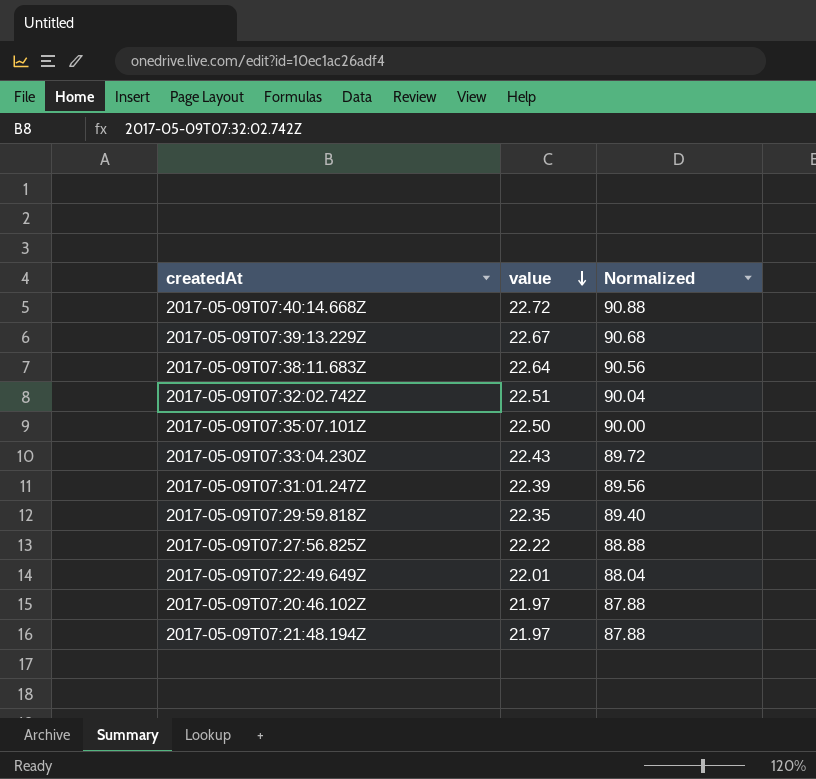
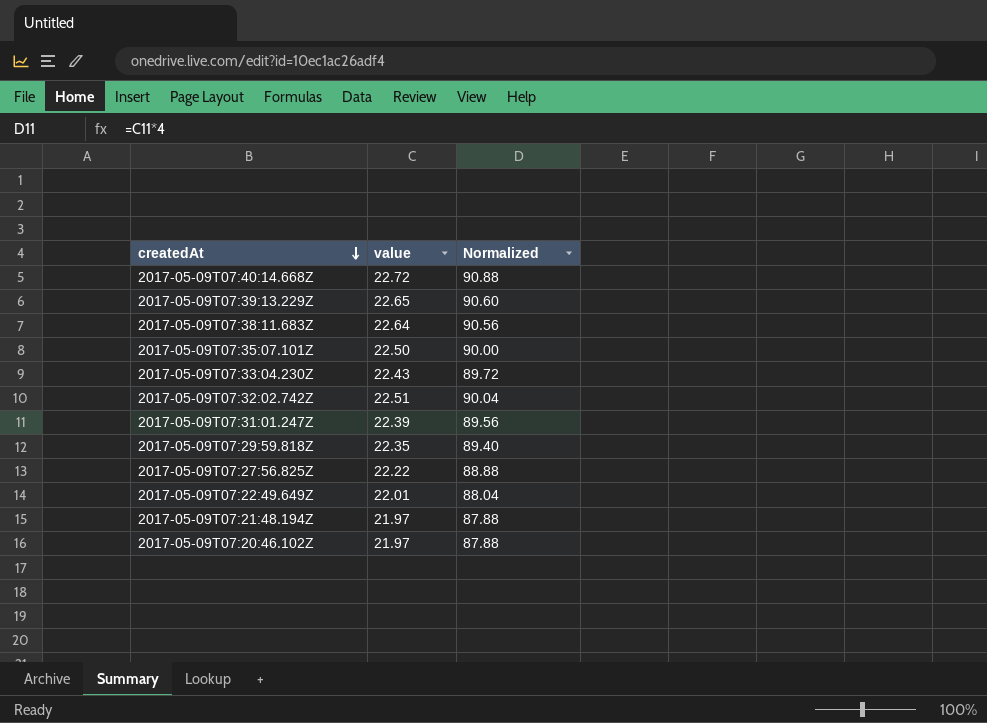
row order: value descending -> createdAt descending
2017-05-09T07:39:13.229Z | value: 22.67 -> 22.65
2017-05-09T07:39:13.229Z | Normalized: 90.68 -> 90.60

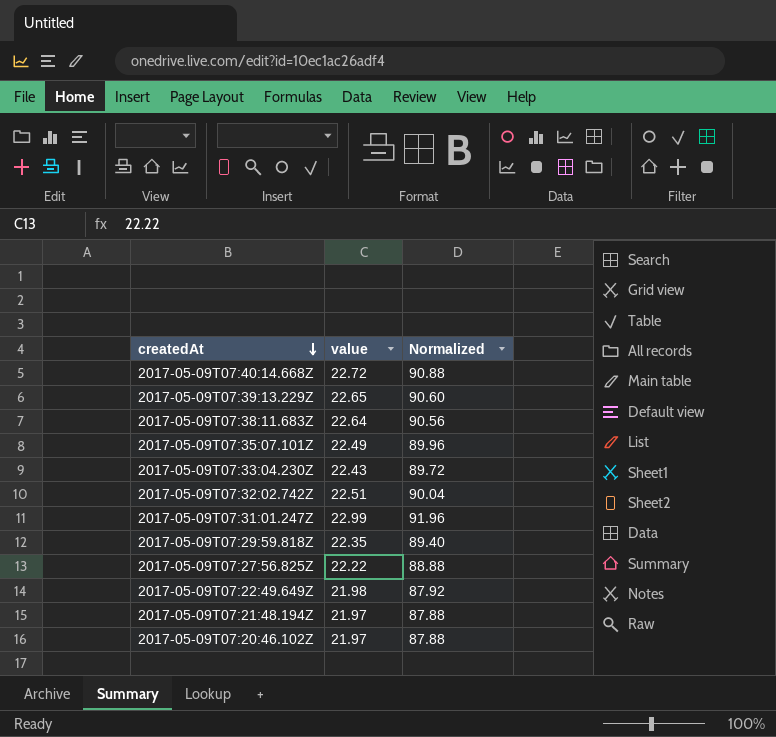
2017-05-09T07:35:07.101Z | value: 22.50 -> 22.49
2017-05-09T07:35:07.101Z | Normalized: 90.00 -> 89.96
2017-05-09T07:31:01.247Z | value: 22.39 -> 22.99
2017-05-09T07:31:01.247Z | Normalized: 89.56 -> 91.96
2017-05-09T07:22:49.649Z | value: 22.01 -> 21.98
2017-05-09T07:22:49.649Z | Normalized: 88.04 -> 87.92

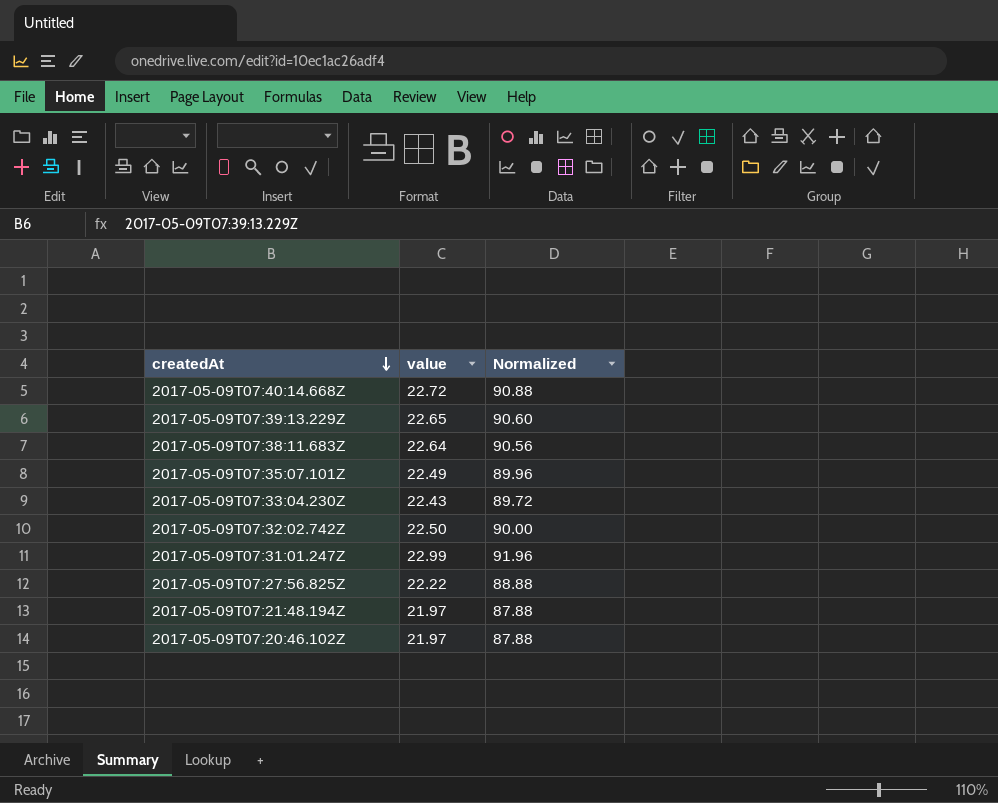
row 2017-05-09T07:29:59.818Z: 22.35 | 89.40 -> none
row 2017-05-09T07:22:49.649Z: 21.98 | 87.92 -> none
2017-05-09T07:32:02.742Z | value: 22.51 -> 22.50
2017-05-09T07:32:02.742Z | Normalized: 90.04 -> 90.00

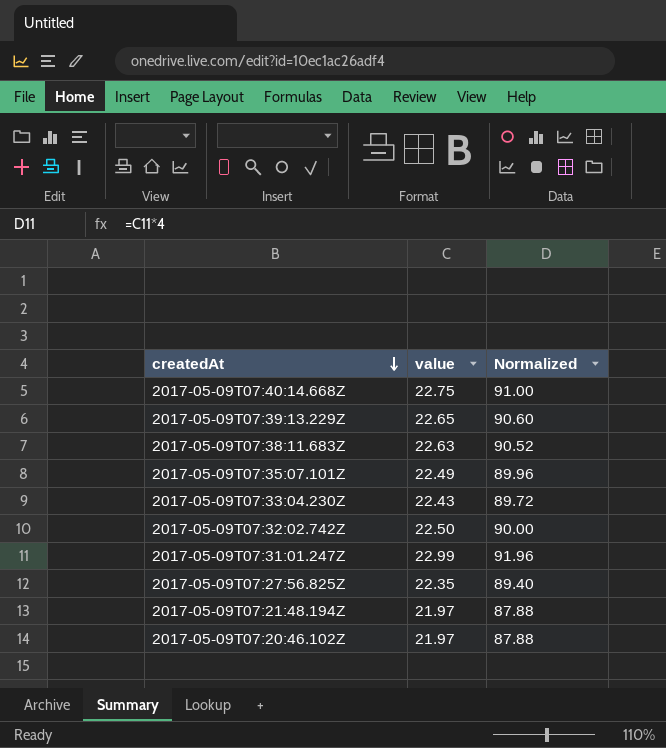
2017-05-09T07:40:14.668Z | value: 22.72 -> 22.75
2017-05-09T07:40:14.668Z | Normalized: 90.88 -> 91.00
2017-05-09T07:38:11.683Z | value: 22.64 -> 22.63
2017-05-09T07:38:11.683Z | Normalized: 90.56 -> 90.52
2017-05-09T07:27:56.825Z | value: 22.22 -> 22.35
2017-05-09T07:27:56.825Z | Normalized: 88.88 -> 89.40

